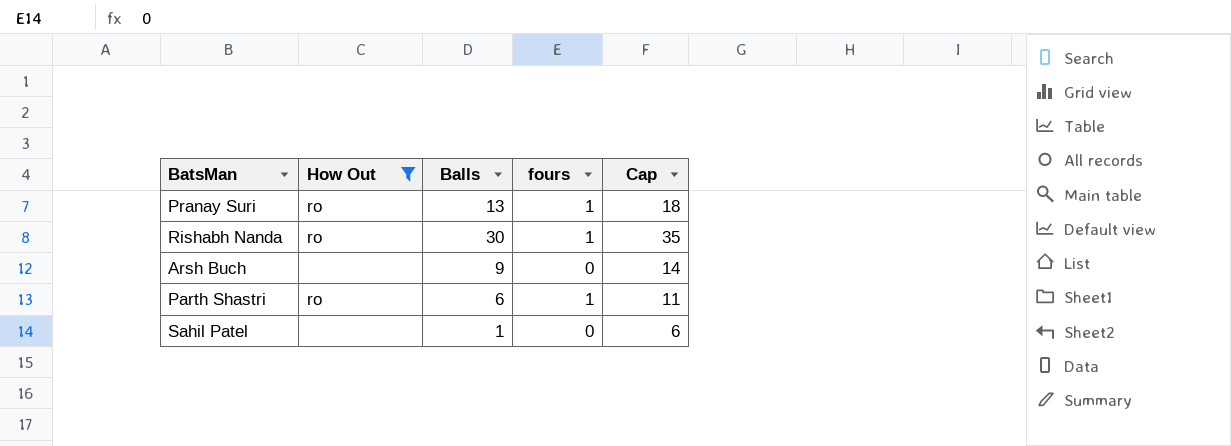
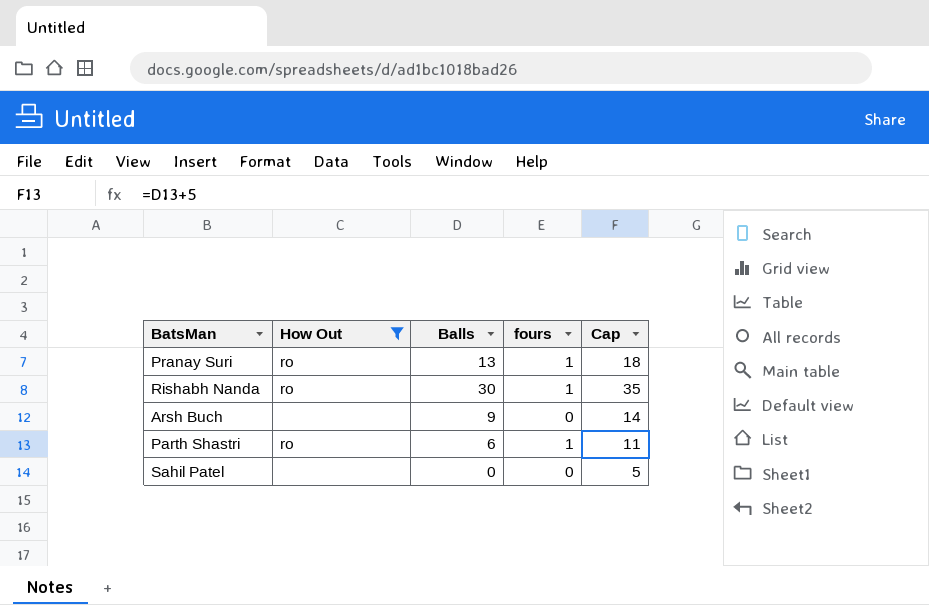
Sahil Patel | Balls: 1 -> 0
Sahil Patel | Cap: 6 -> 5

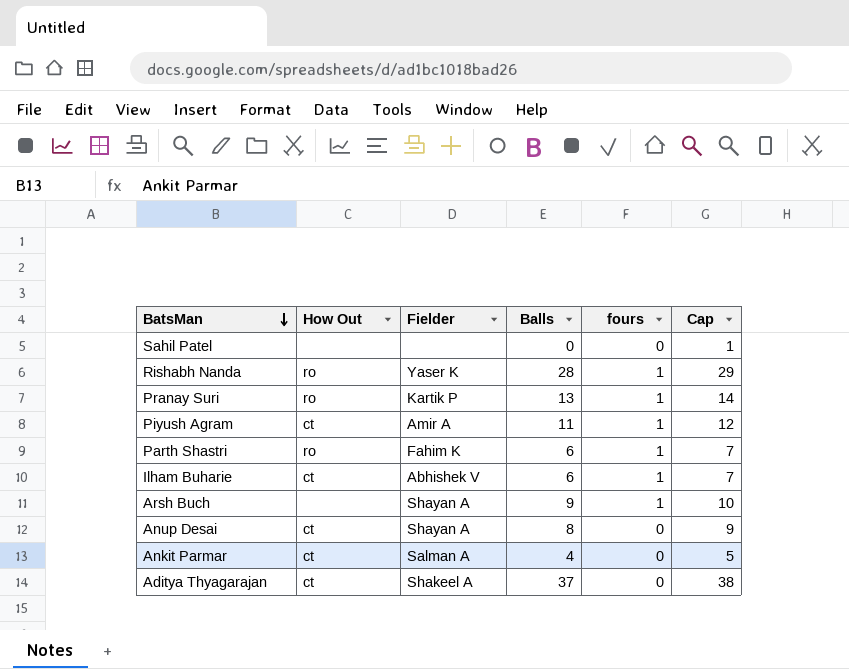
filter: How Out != ct -> none
row order: none -> BatsMan descending
column Fielder | position: none -> 3
column Cap | formula: [Balls] + 5 -> [Balls] + 1
Rishabh Nanda | Balls: 30 -> 28
Arsh Buch | fours: 0 -> 1

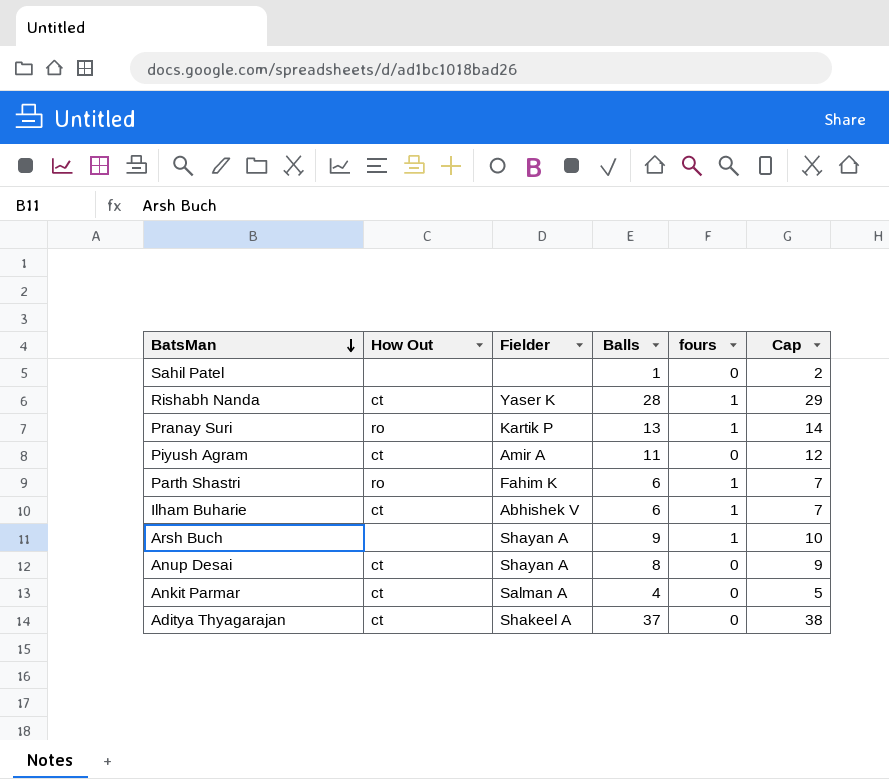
Sahil Patel | Balls: 0 -> 1
Sahil Patel | Cap: 1 -> 2
Rishabh Nanda | How Out: ro -> ct
Piyush Agram | fours: 1 -> 0

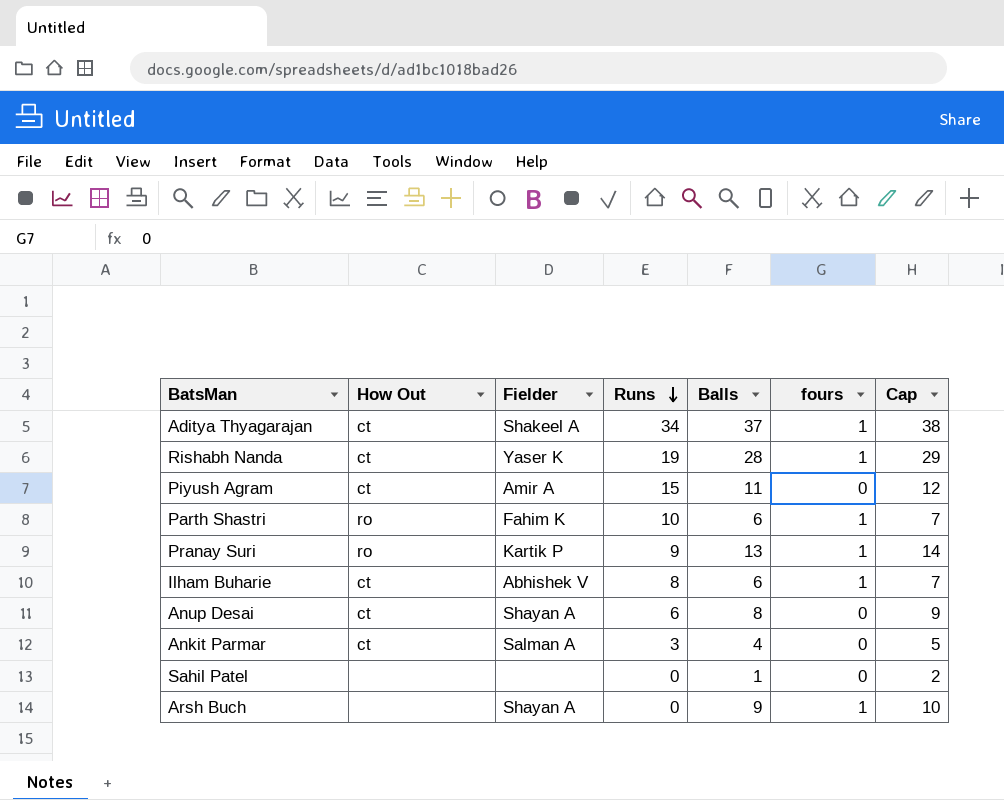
row order: BatsMan descending -> Runs descending
column Runs | position: none -> 4
Aditya Thyagarajan | fours: 0 -> 1

